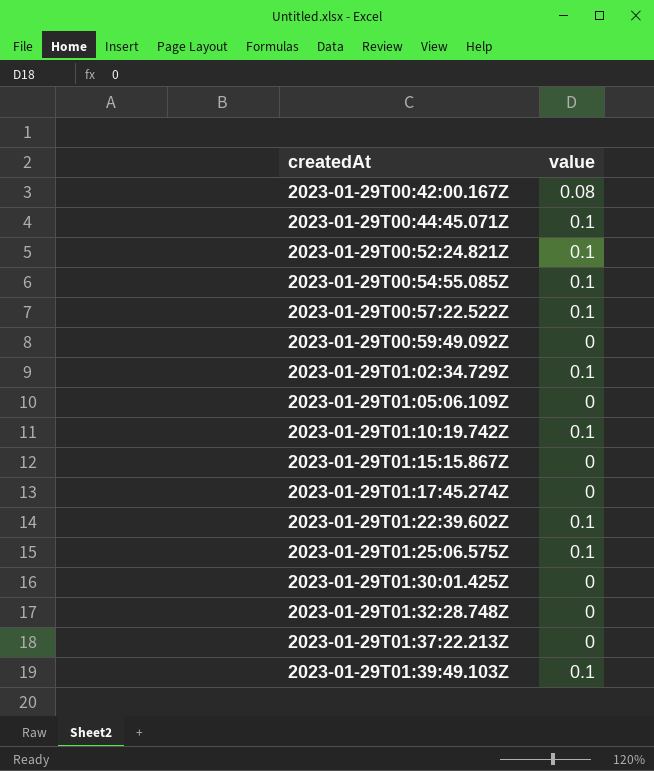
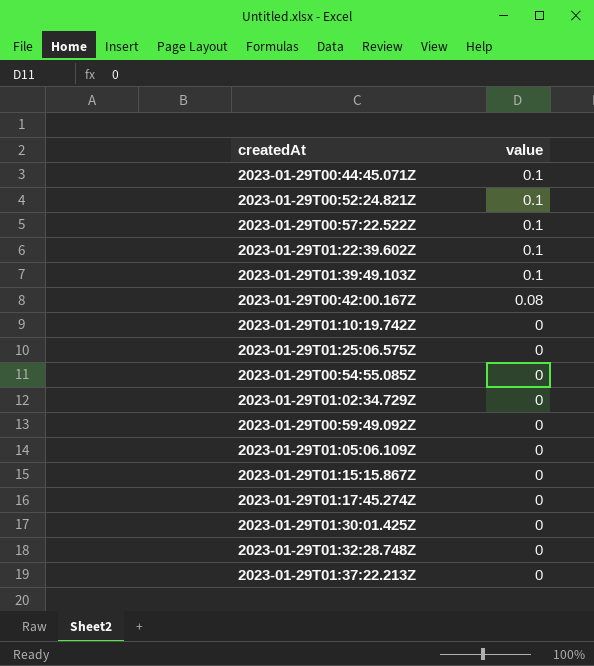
row order: createdAt ascending -> value descending
2023-01-29T01:10:19.742Z | value: 0.1 -> 0
2023-01-29T01:25:06.575Z | value: 0.1 -> 0
2023-01-29T00:54:55.085Z | value: 0.1 -> 0
2023-01-29T01:02:34.729Z | value: 0.1 -> 0

